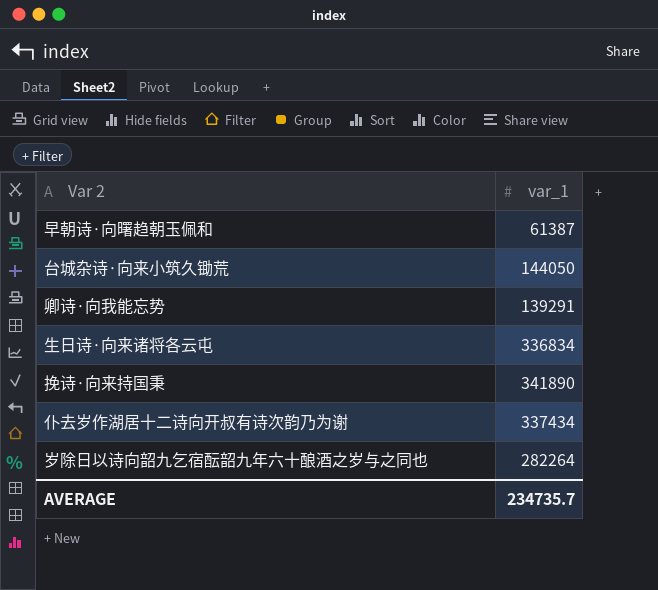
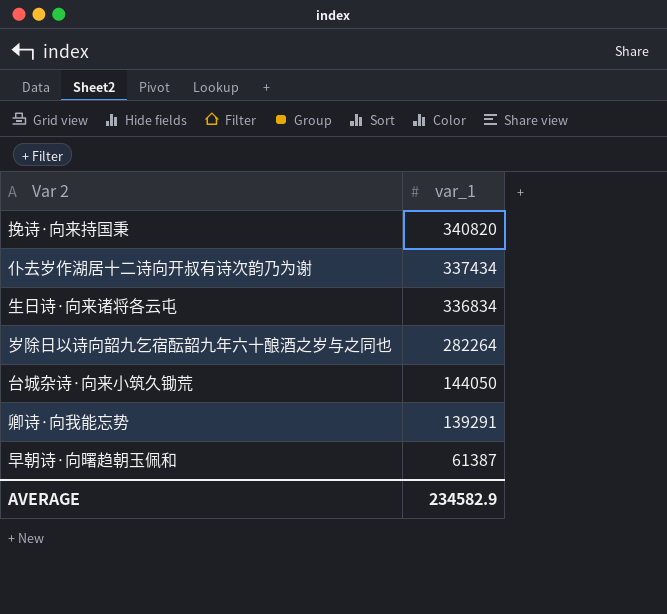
row order: none -> var_1 descending
挽诗·向来持国秉 | var_1: 341890 -> 340820
AVERAGE | var_1: 234735.7 -> 234582.9

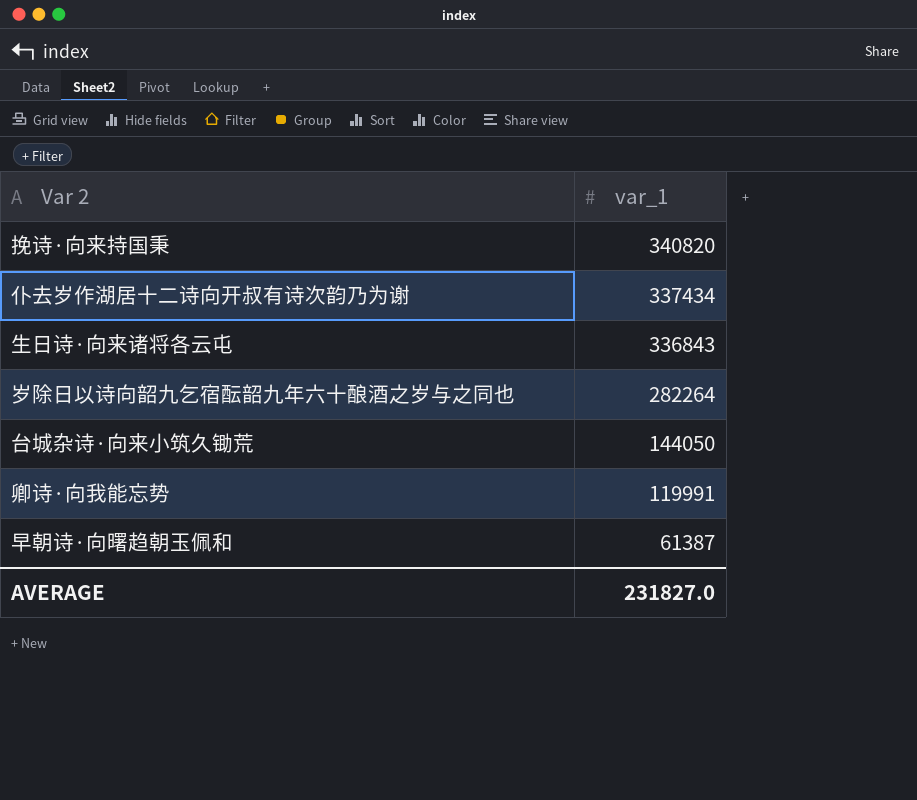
生日诗·向来诸将各云屯 | var_1: 336834 -> 336843
卿诗·向我能忘势 | var_1: 139291 -> 119991
AVERAGE | var_1: 234582.9 -> 231827.0

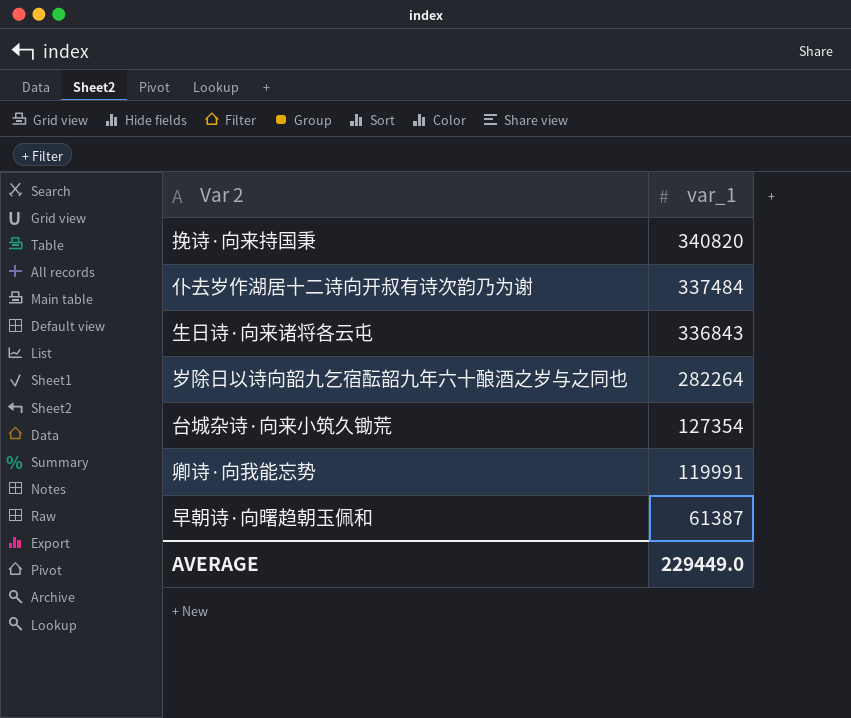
仆去岁作湖居十二诗向开叔有诗次韵乃为谢 | var_1: 337434 -> 337484
台城杂诗·向来小筑久锄荒 | var_1: 144050 -> 127354
AVERAGE | var_1: 231827.0 -> 229449.0

